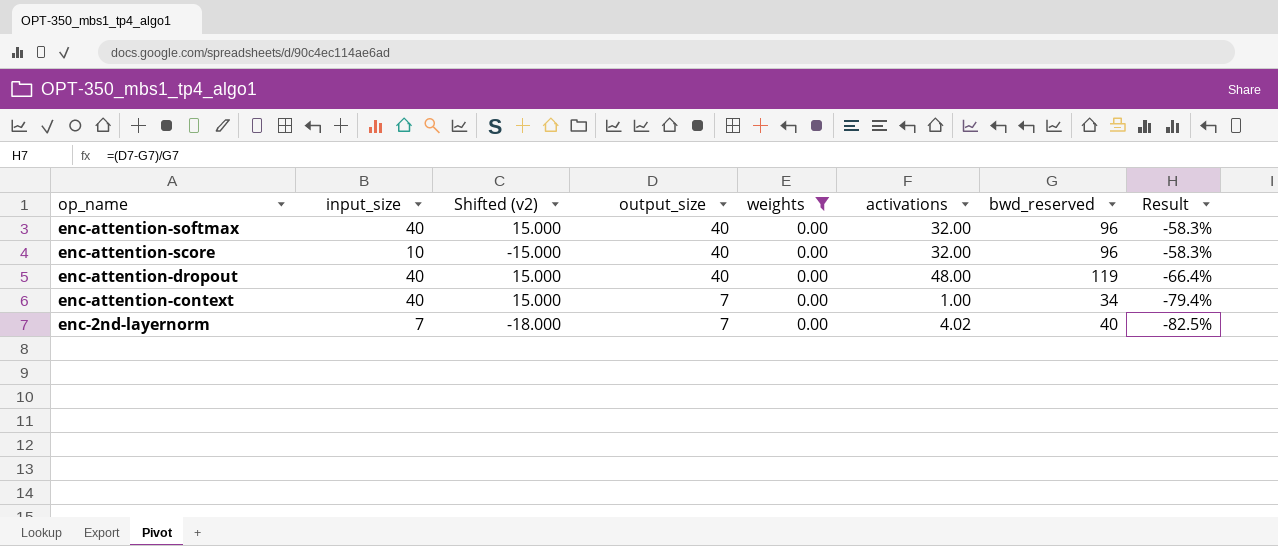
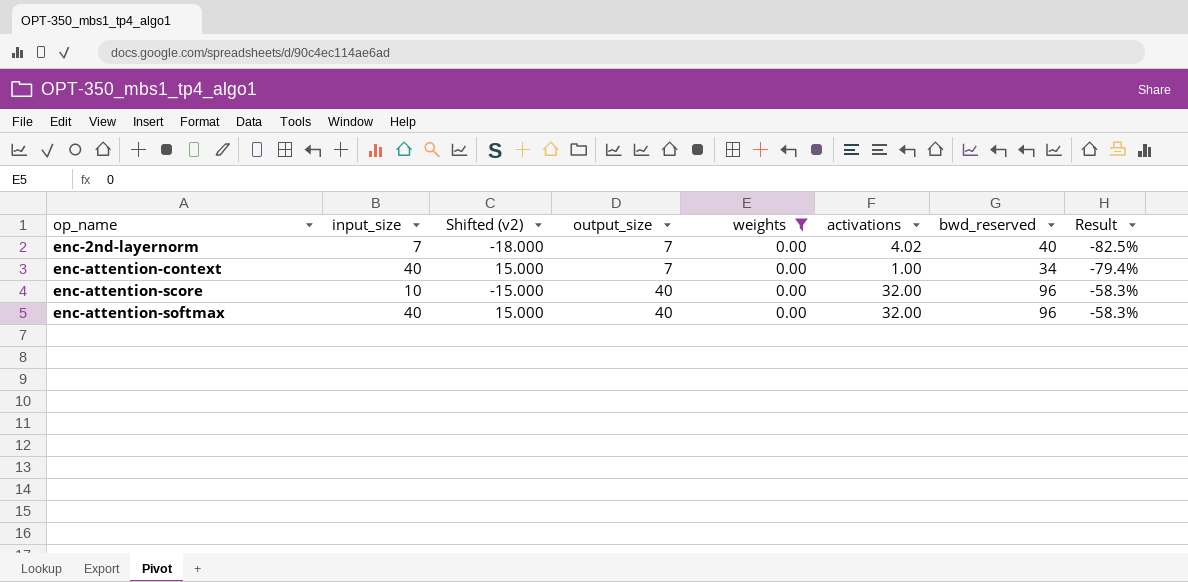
row order: op_name descending -> op_name ascending
row enc-attention-dropout: 40 | 15.000 | 40 | 0.00 | 48.00 | 119 | -66.4% -> none

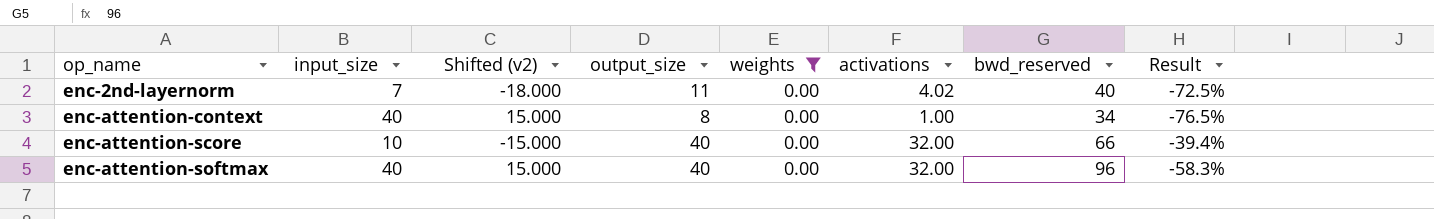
enc-2nd-layernorm | output_size: 7 -> 11
enc-2nd-layernorm | Result: -82.5% -> -72.5%
enc-attention-context | output_size: 7 -> 8
enc-attention-context | Result: -79.4% -> -76.5%
enc-attention-score | bwd_reserved: 96 -> 66
enc-attention-score | Result: -58.3% -> -39.4%

